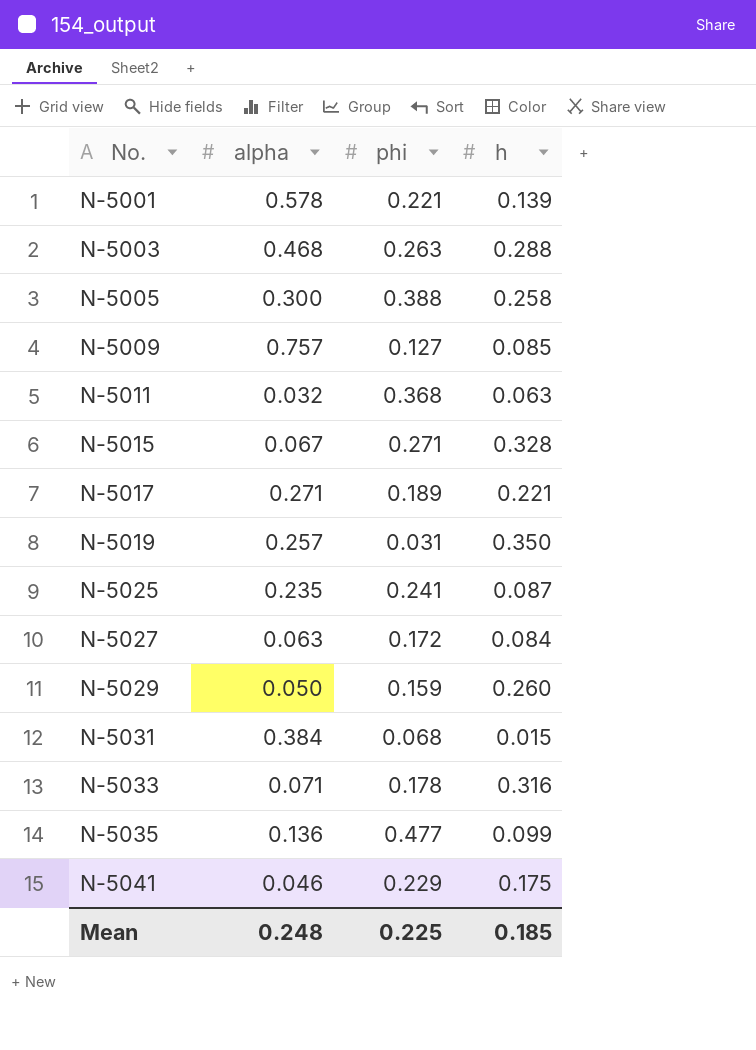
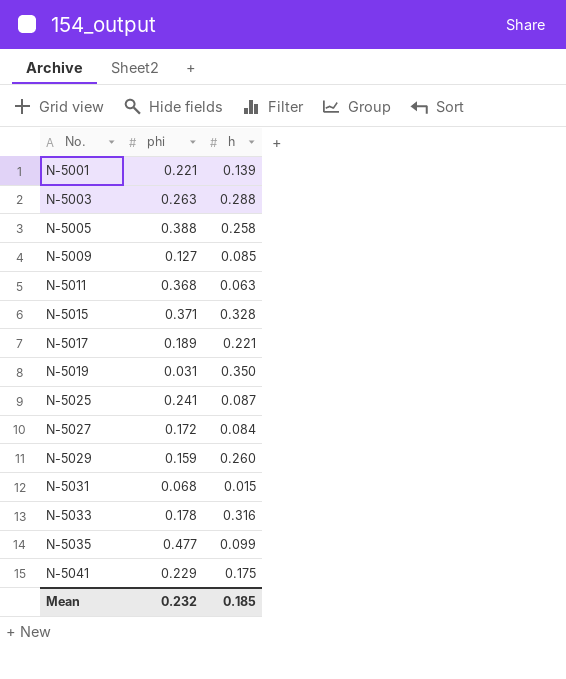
column alpha | position: 2 -> none
N-5015 | phi: 0.271 -> 0.371
Mean | phi: 0.225 -> 0.232

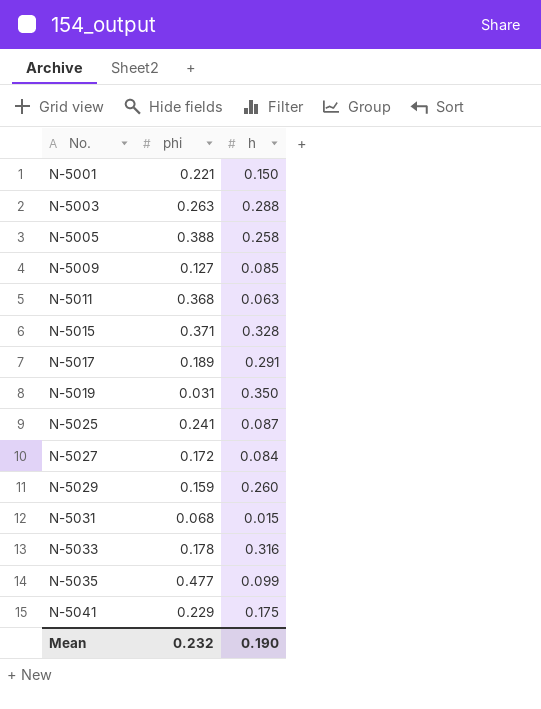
N-5001 | h: 0.139 -> 0.150
N-5017 | h: 0.221 -> 0.291
Mean | h: 0.185 -> 0.190

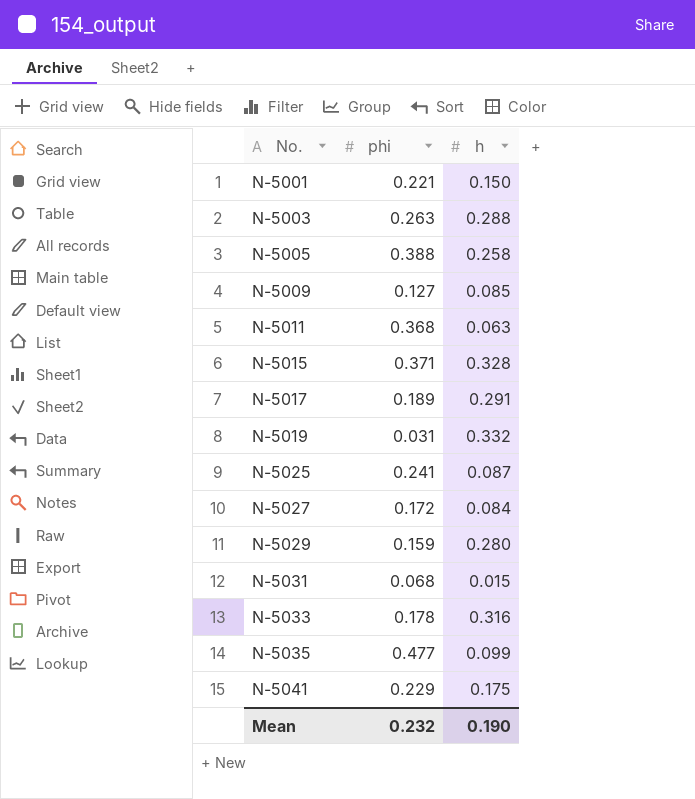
N-5019 | h: 0.350 -> 0.332
N-5029 | h: 0.260 -> 0.280

